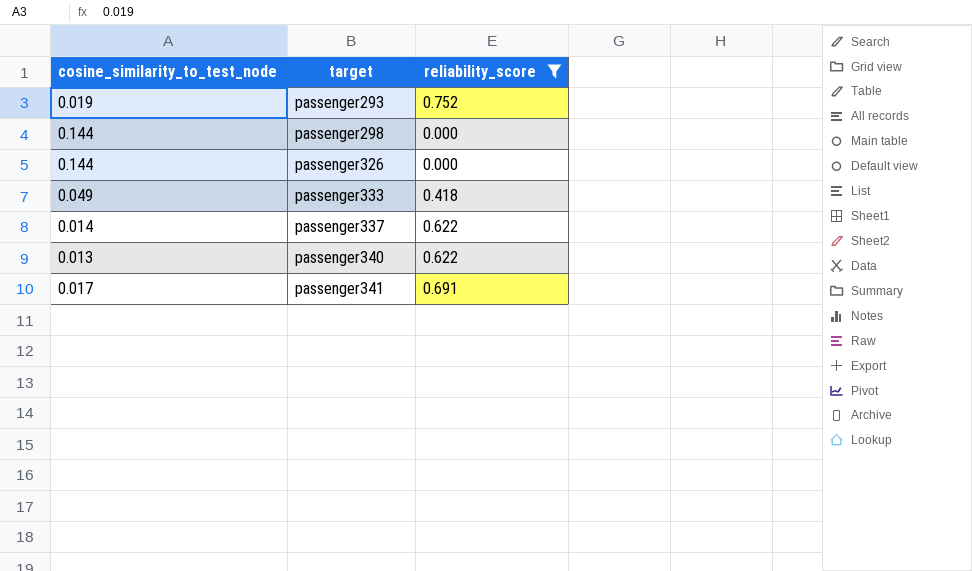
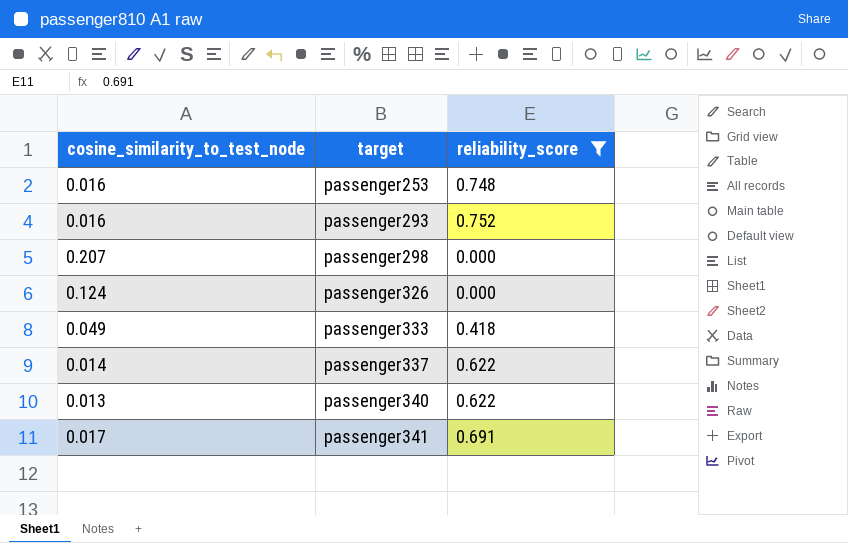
row passenger253: none -> 0.016 | 0.748
passenger293 | cosine_similarity_to_test_node: 0.019 -> 0.016
passenger298 | cosine_similarity_to_test_node: 0.144 -> 0.207
passenger326 | cosine_similarity_to_test_node: 0.144 -> 0.124

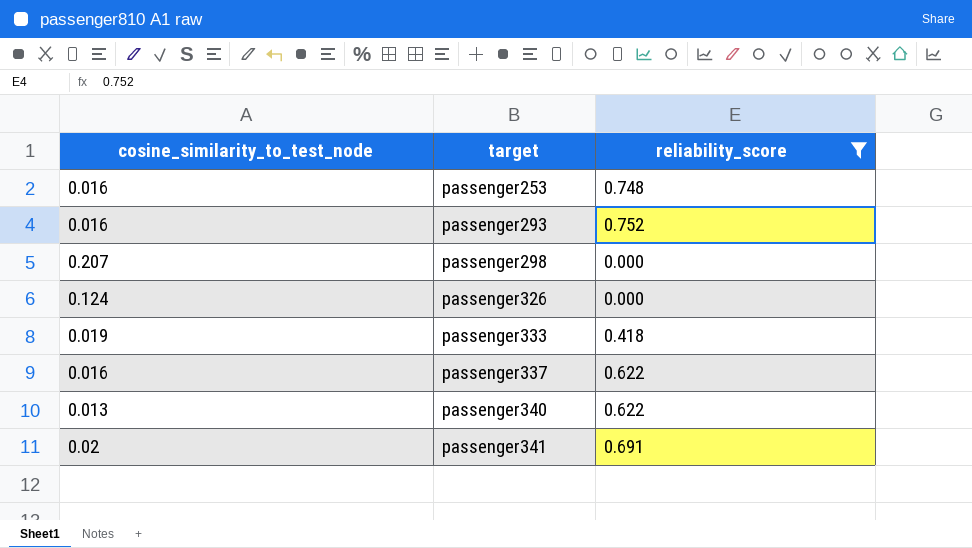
passenger333 | cosine_similarity_to_test_node: 0.049 -> 0.019
passenger337 | cosine_similarity_to_test_node: 0.014 -> 0.016
passenger341 | cosine_similarity_to_test_node: 0.017 -> 0.02

